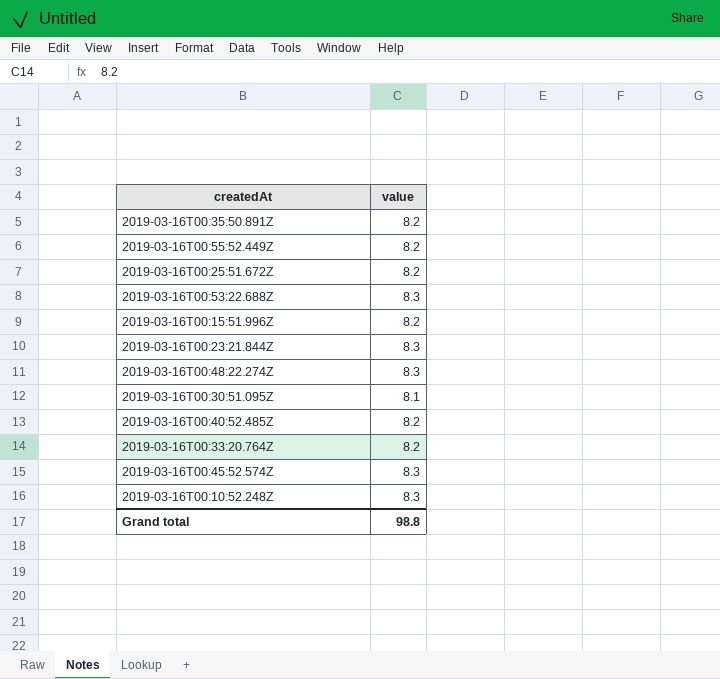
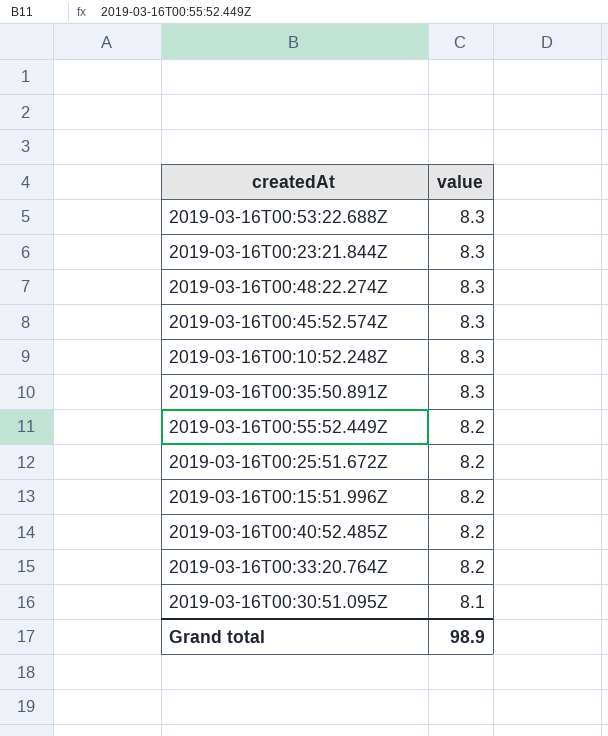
row order: none -> value descending
2019-03-16T00:35:50.891Z | value: 8.2 -> 8.3
Grand total | value: 98.8 -> 98.9

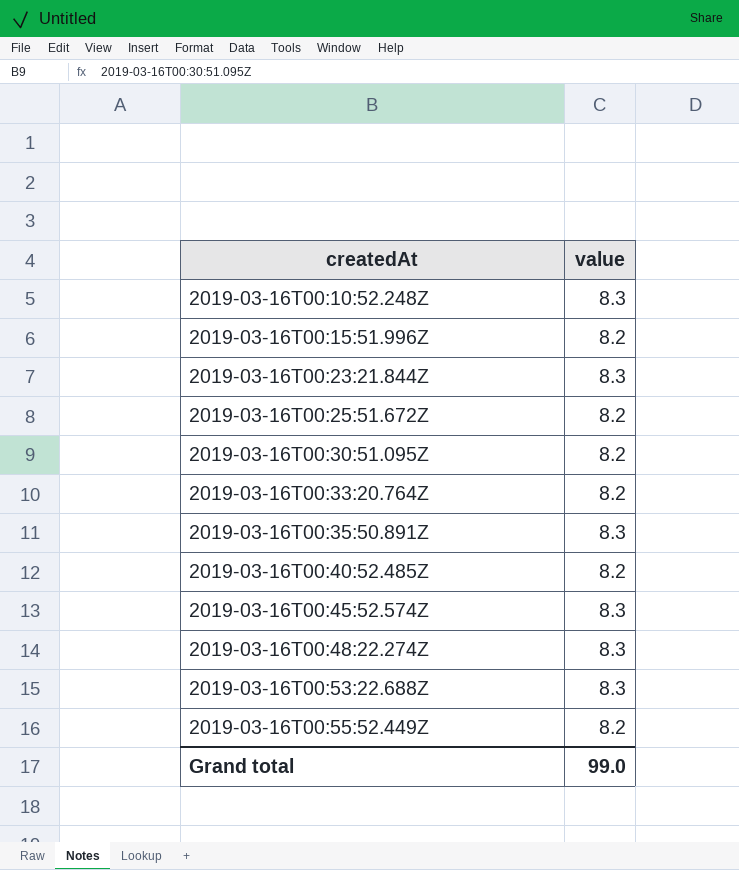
row order: value descending -> createdAt ascending
2019-03-16T00:30:51.095Z | value: 8.1 -> 8.2
Grand total | value: 98.9 -> 99.0

